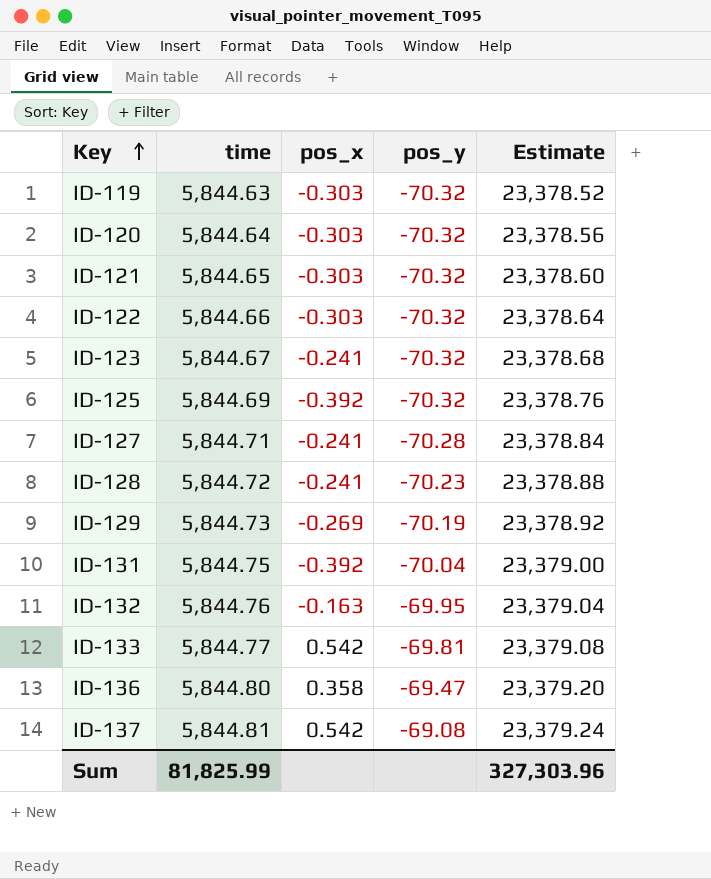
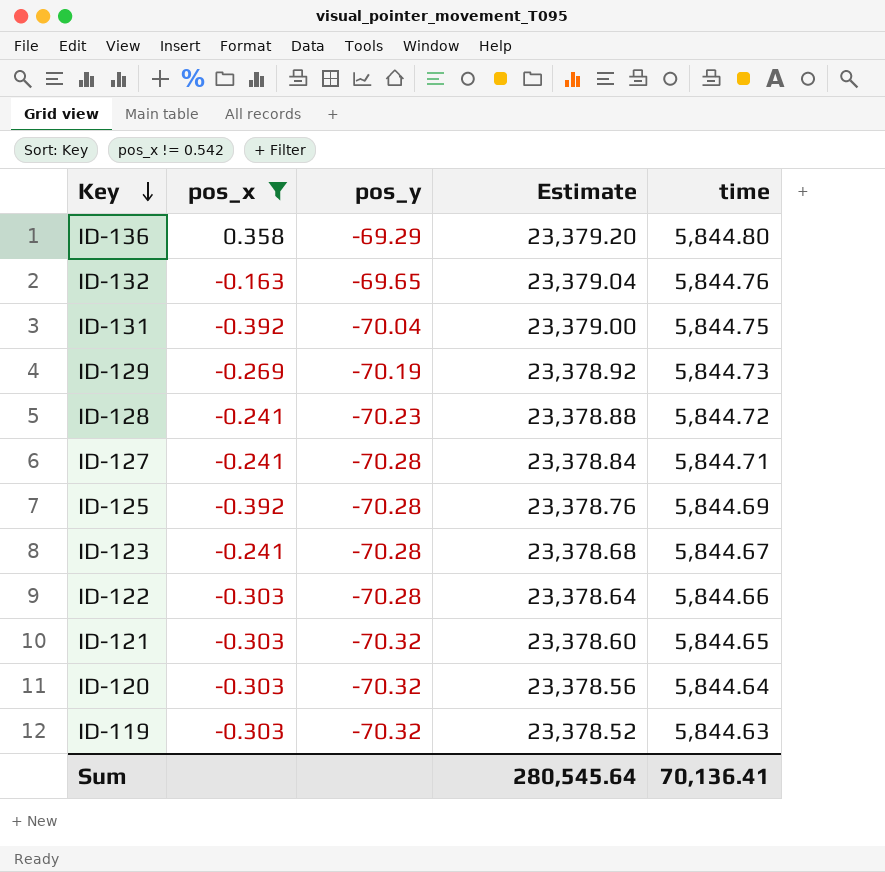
filter: none -> pos_x != 0.542
row order: Key ascending -> Key descending
column time | position: 2 -> 5
ID-136 | pos_y: -69.47 -> -69.29
ID-132 | pos_y: -69.95 -> -69.65
ID-125 | pos_y: -70.32 -> -70.28
ID-123 | pos_y: -70.32 -> -70.28
ID-122 | pos_y: -70.32 -> -70.28
Sum | Estimate: 327,303.96 -> 280,545.64
Sum | time: 81,825.99 -> 70,136.41

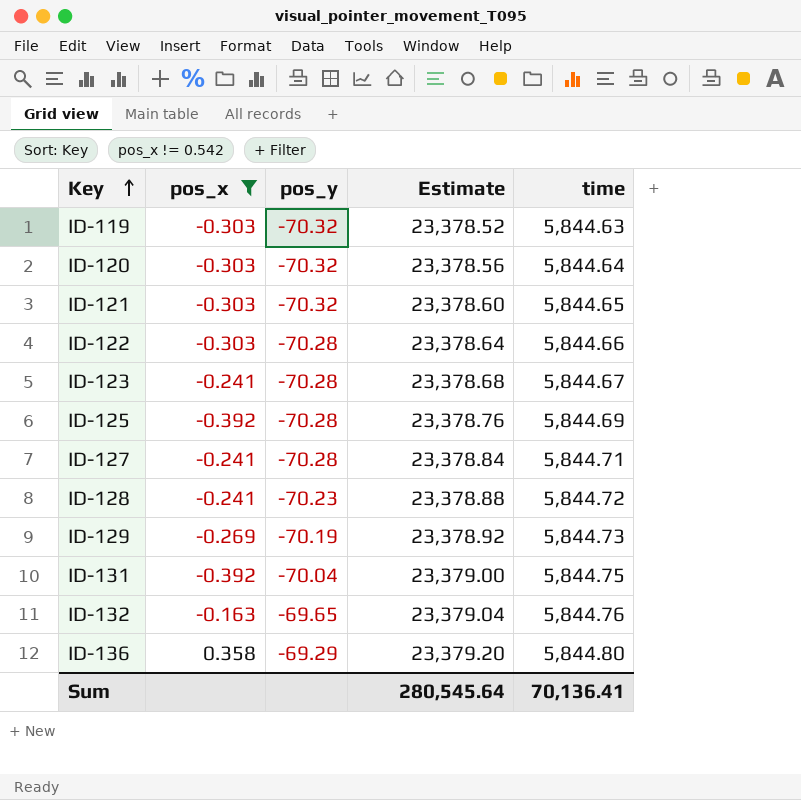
row order: Key descending -> Key ascending

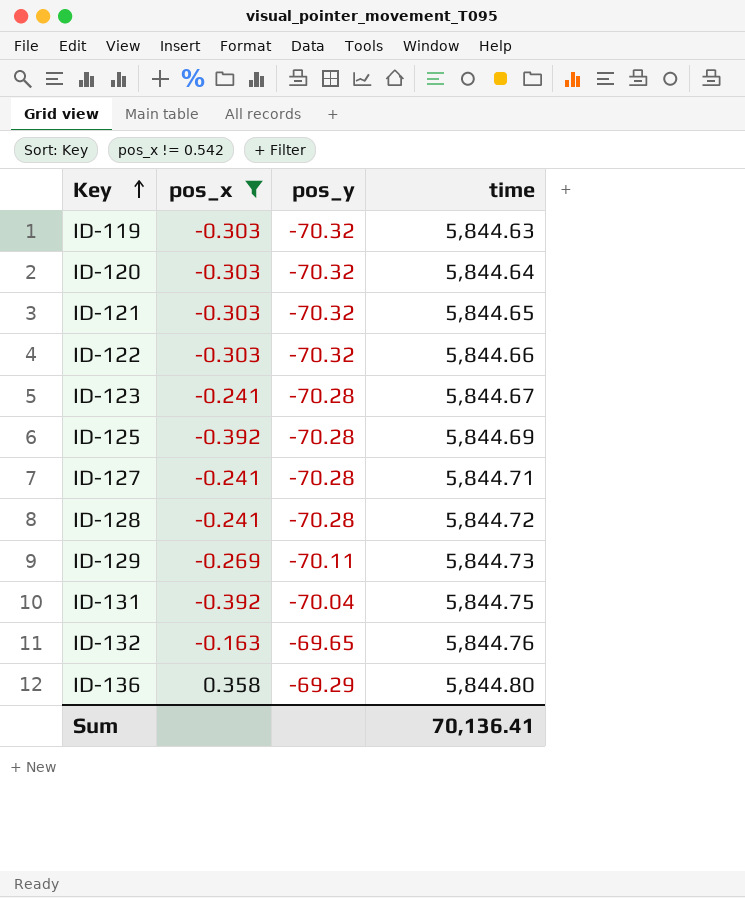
column Estimate | formula: [time] * 4 -> none
ID-122 | pos_y: -70.28 -> -70.32
ID-128 | pos_y: -70.23 -> -70.28
ID-129 | pos_y: -70.19 -> -70.11

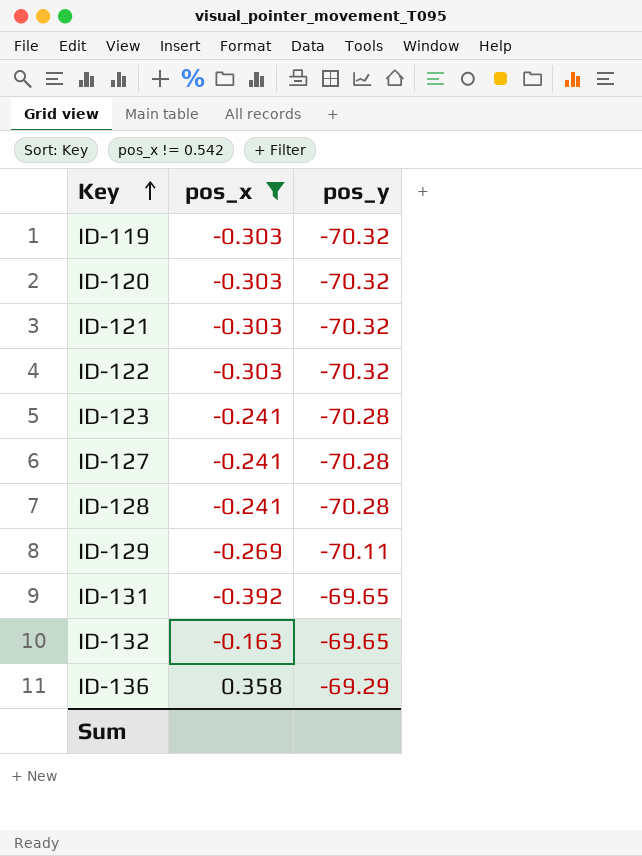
column time | position: 4 -> none
row ID-125: -0.392 | -70.28 | 5,844.69 -> none
ID-131 | pos_y: -70.04 -> -69.65

